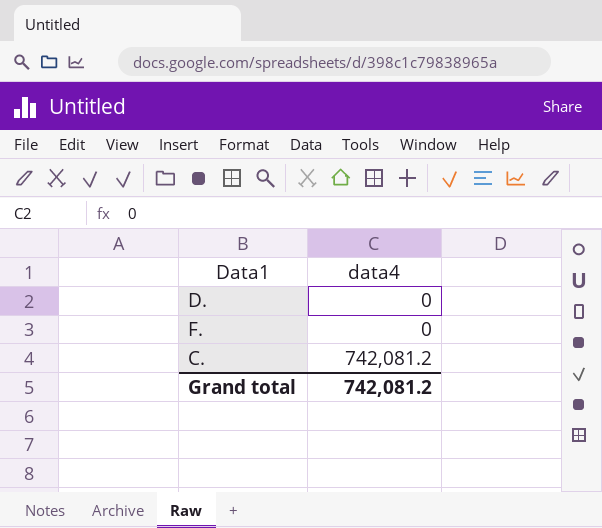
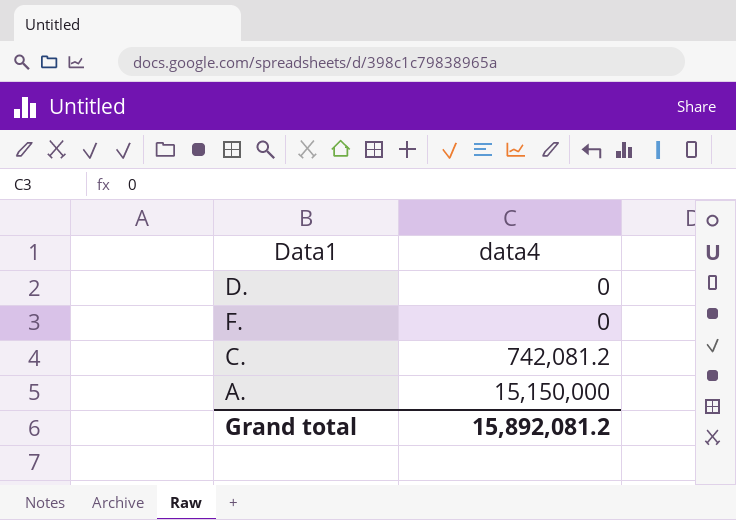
row A.: none -> 15,150,000
Grand total | data4: 742,081.2 -> 15,892,081.2

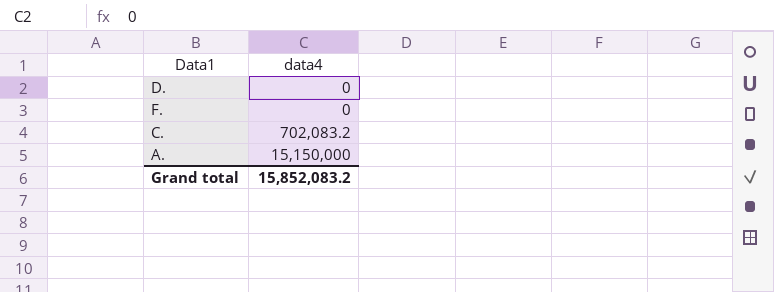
C. | data4: 742,081.2 -> 702,083.2
Grand total | data4: 15,892,081.2 -> 15,852,083.2

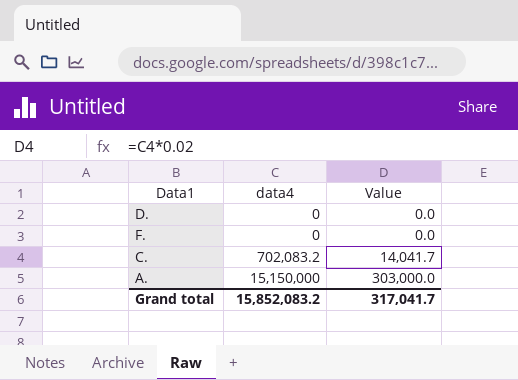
column Value | formula: none -> [data4] * 0.02

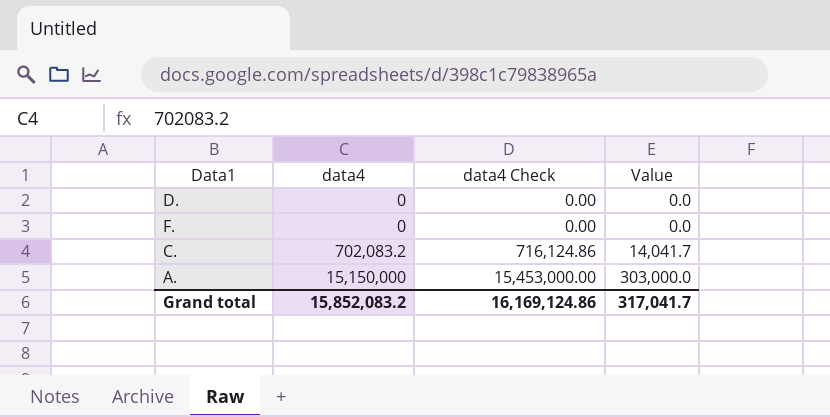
column data4 Check | formula: none -> [data4] * 1.02

